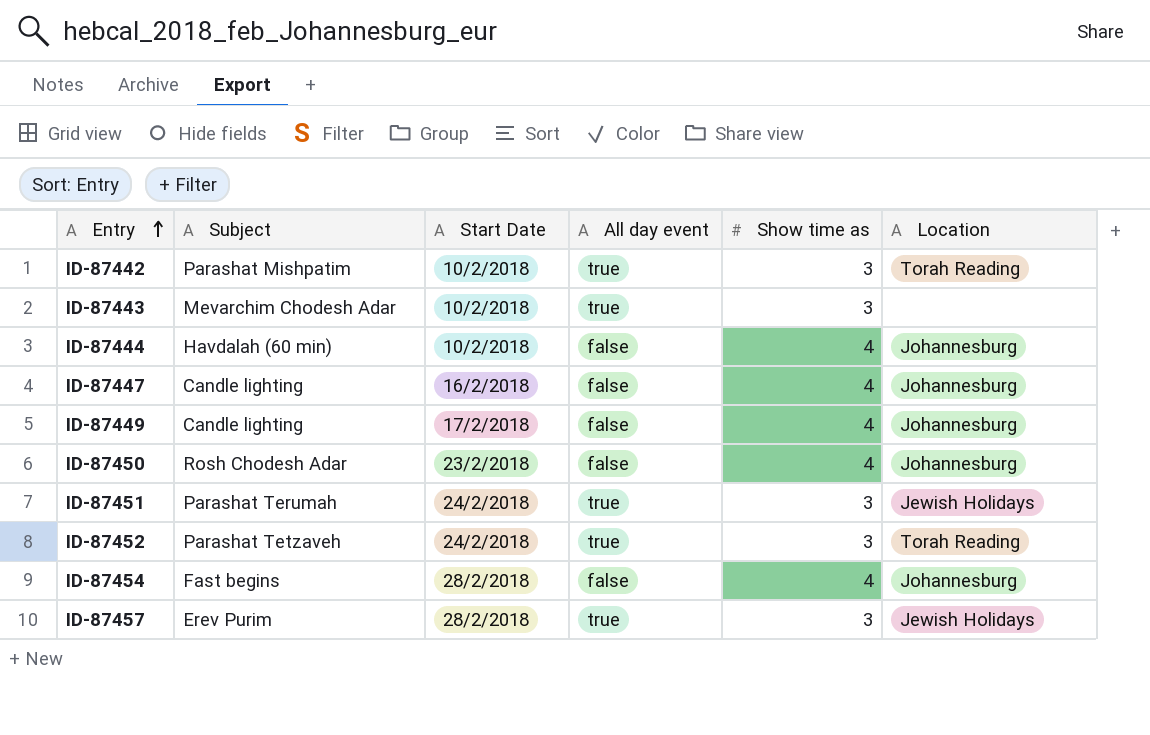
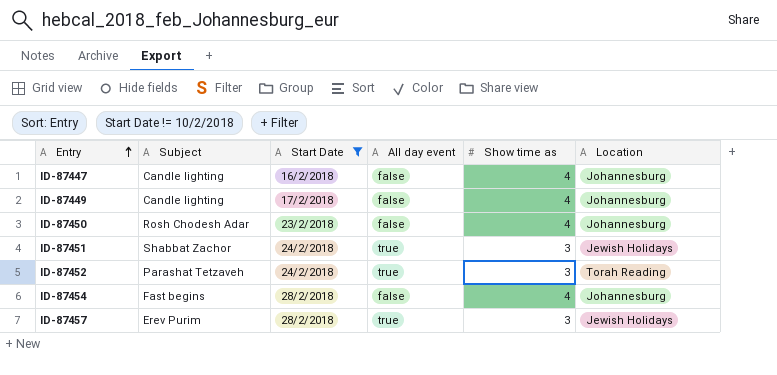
filter: none -> Start Date != 10/2/2018
ID-87451 | Subject: Parashat Terumah -> Shabbat Zachor

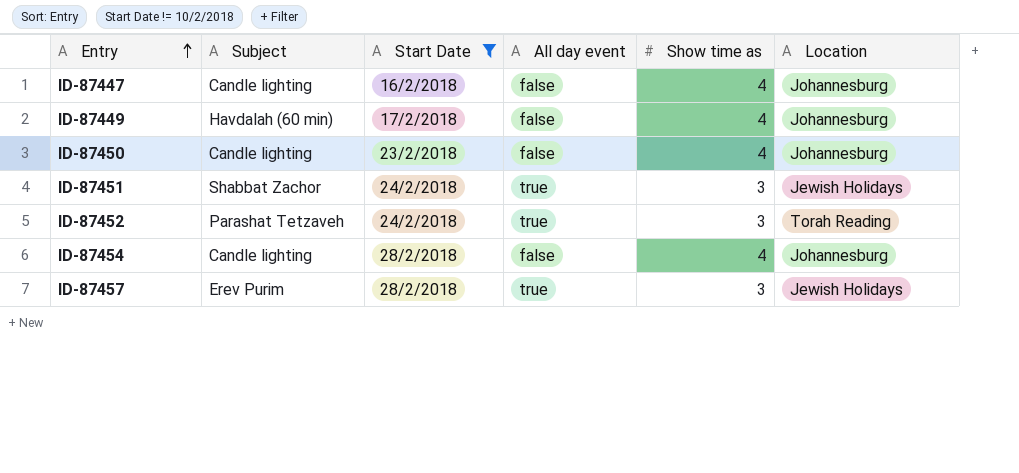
ID-87449 | Subject: Candle lighting -> Havdalah (60 min)
ID-87450 | Subject: Rosh Chodesh Adar -> Candle lighting
ID-87454 | Subject: Fast begins -> Candle lighting

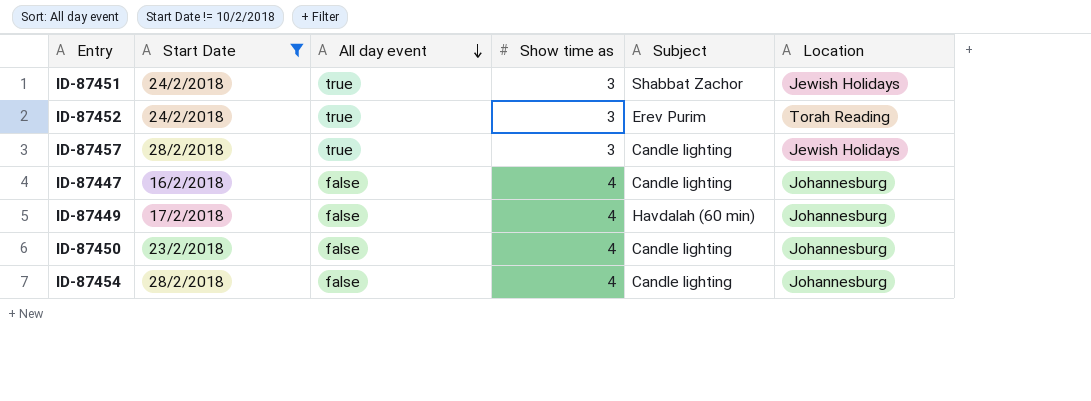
row order: Entry ascending -> All day event descending
column Subject | position: 2 -> 5
ID-87452 | Subject: Parashat Tetzaveh -> Erev Purim
ID-87457 | Subject: Erev Purim -> Candle lighting

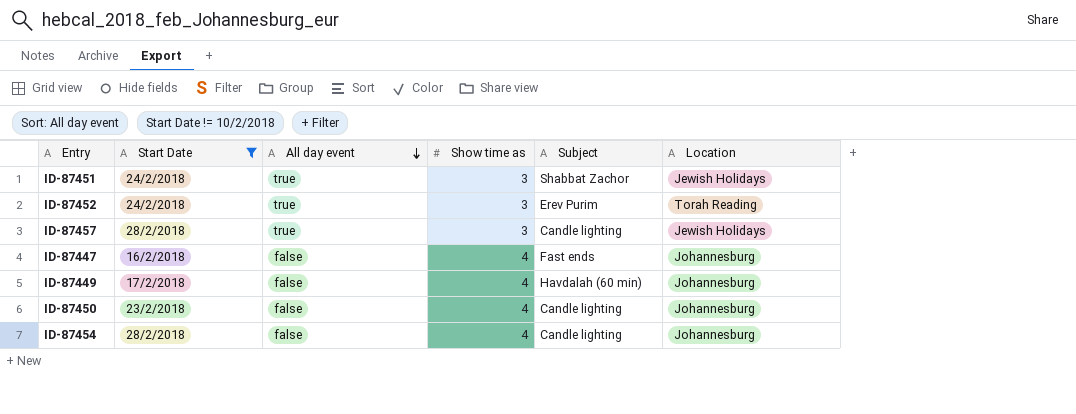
ID-87447 | Subject: Candle lighting -> Fast ends

